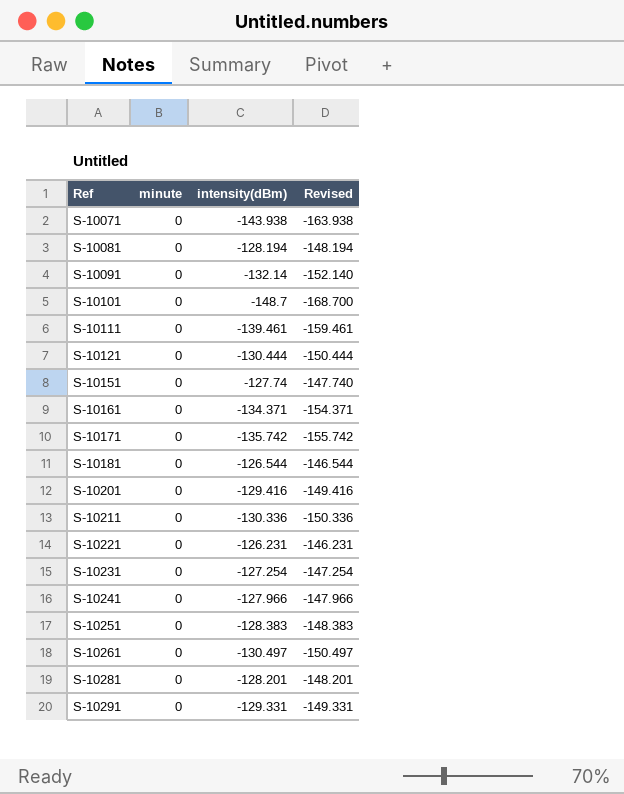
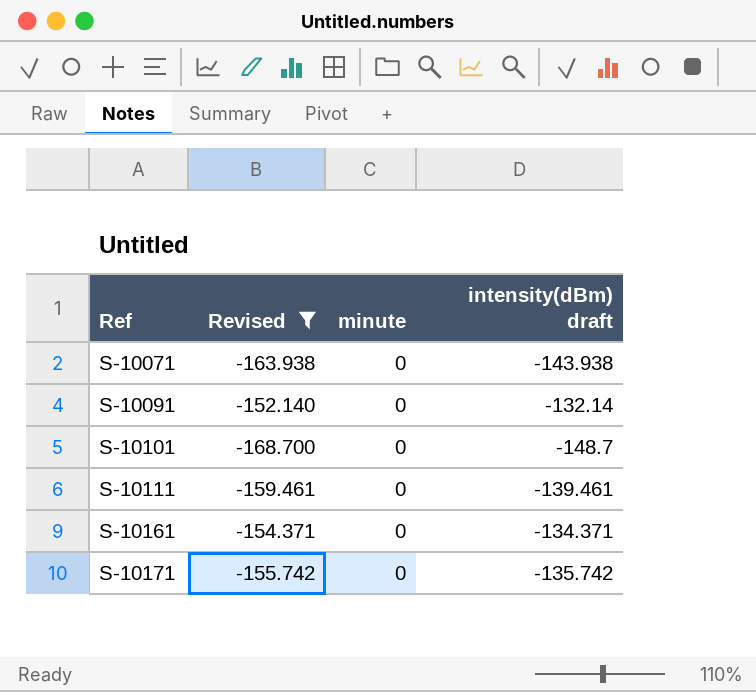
filter: none -> Revised <= -152.140
column Revised | position: 4 -> 2
column name: intensity(dBm) -> intensity(dBm) draft

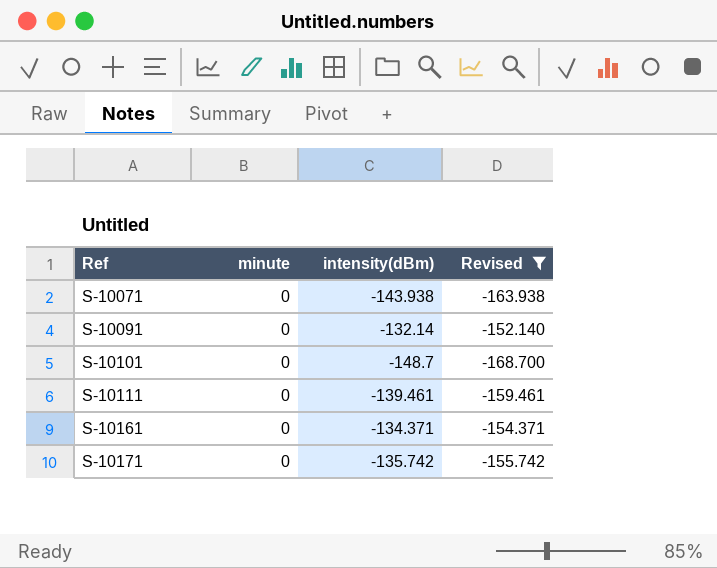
column name: intensity(dBm) draft -> intensity(dBm)
column Revised | position: 2 -> 4

